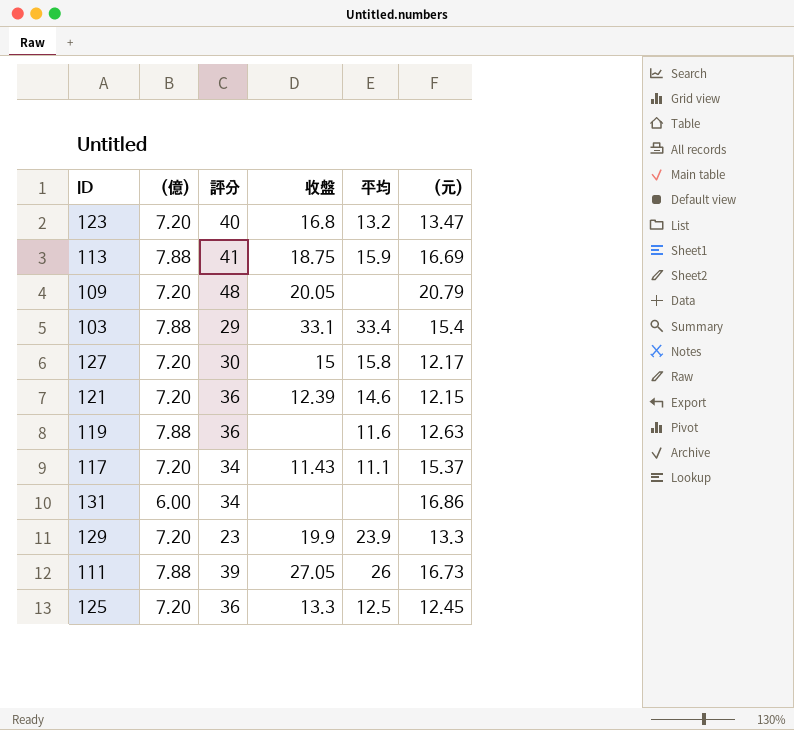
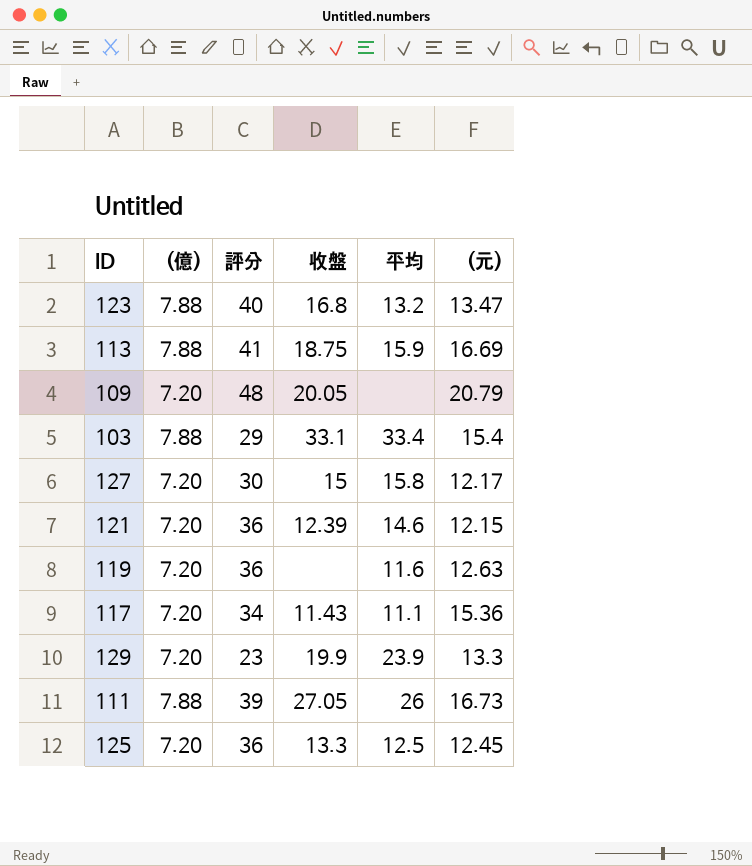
row 131: 6.00 | 34 | none | none | 16.86 -> none
123 | (億): 7.20 -> 7.88
119 | (億): 7.88 -> 7.20
117 | (元): 15.37 -> 15.36

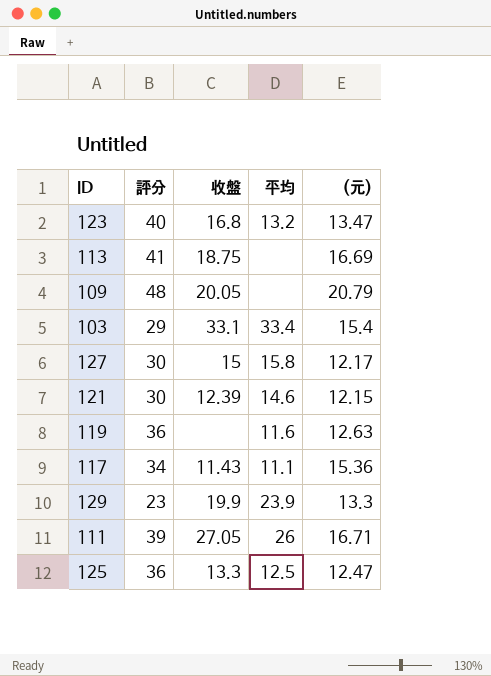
column (億) | position: 2 -> none
113 | 平均: 15.9 -> none
121 | 評分: 36 -> 30
111 | (元): 16.73 -> 16.71
125 | (元): 12.45 -> 12.47

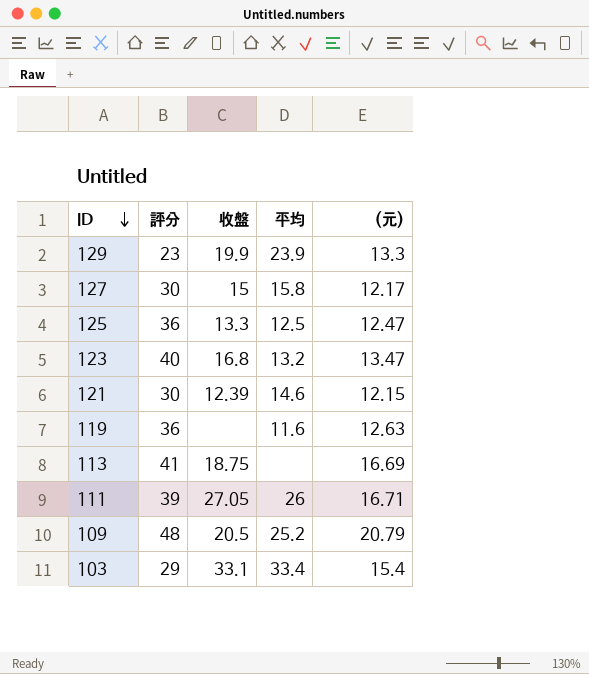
row order: none -> ID descending
row 117: 34 | 11.43 | 11.1 | 15.36 -> none
109 | 收盤: 20.05 -> 20.5
109 | 平均: none -> 25.2

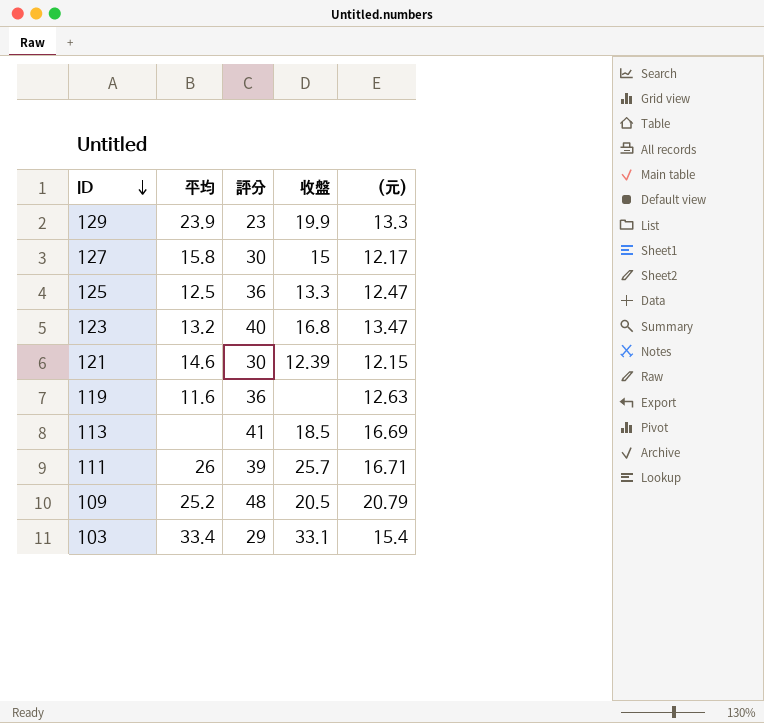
column 平均 | position: 4 -> 2
113 | 收盤: 18.75 -> 18.5
111 | 收盤: 27.05 -> 25.7

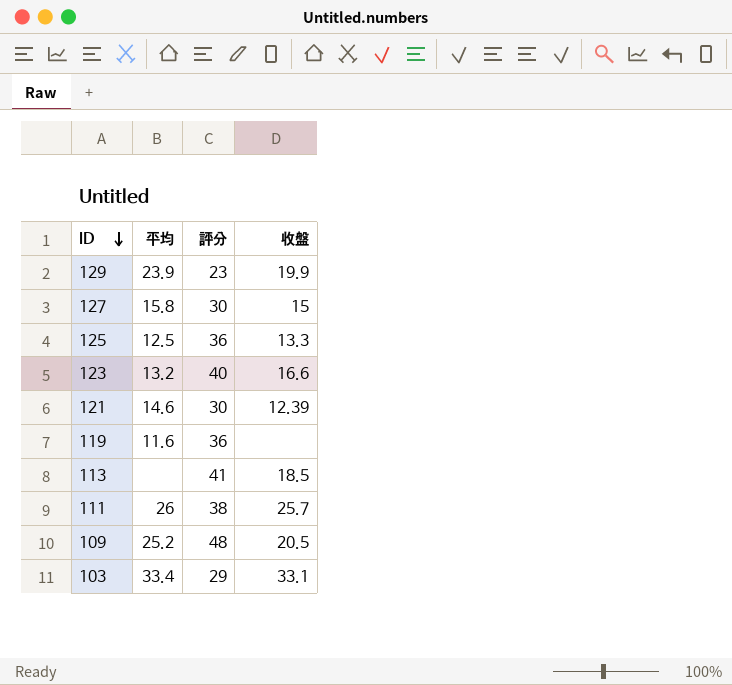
column (元) | position: 5 -> none
123 | 收盤: 16.8 -> 16.6
111 | 評分: 39 -> 38

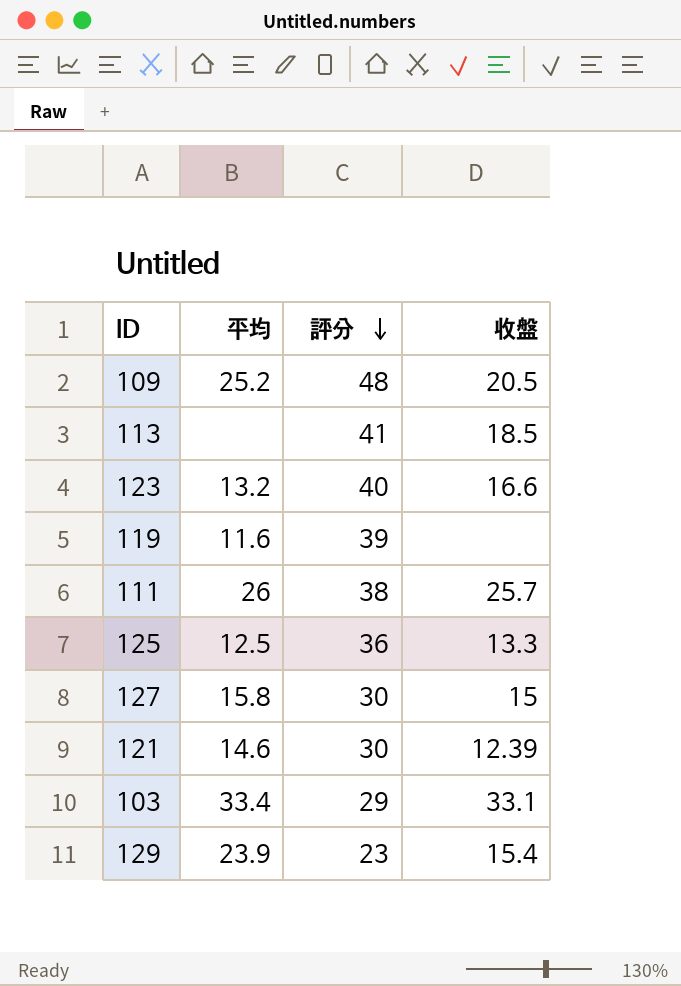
row order: ID descending -> 評分 descending
119 | 評分: 36 -> 39
129 | 收盤: 19.9 -> 15.4

